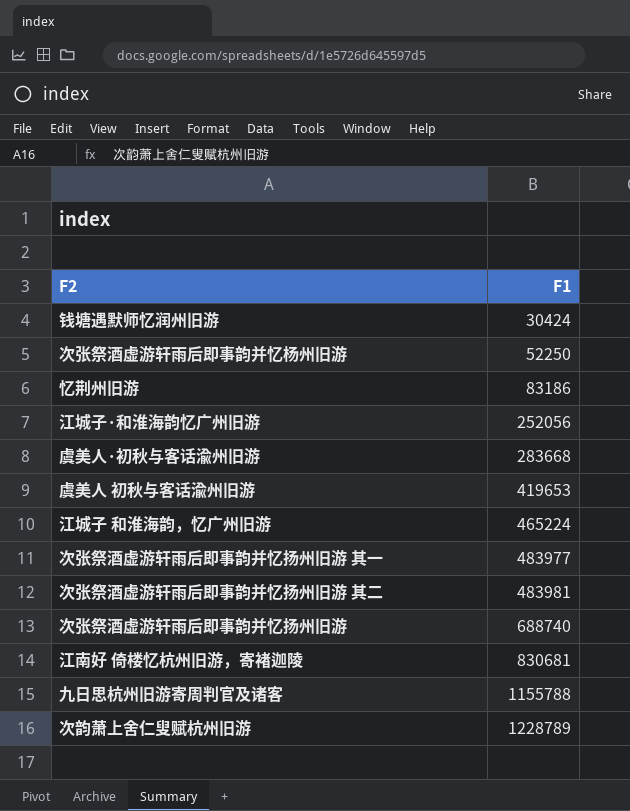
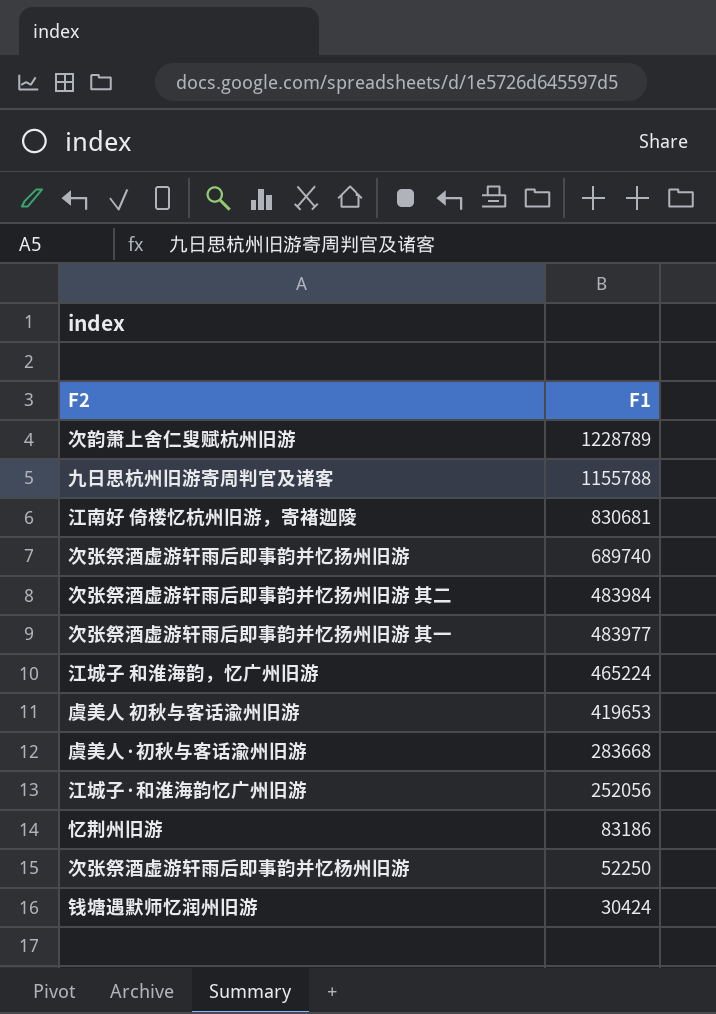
row order: F1 ascending -> F1 descending
次张祭酒虚游轩雨后即事韵并忆扬州旧游 | F1: 688740 -> 689740
次张祭酒虚游轩雨后即事韵并忆扬州旧游 其二 | F1: 483981 -> 483984

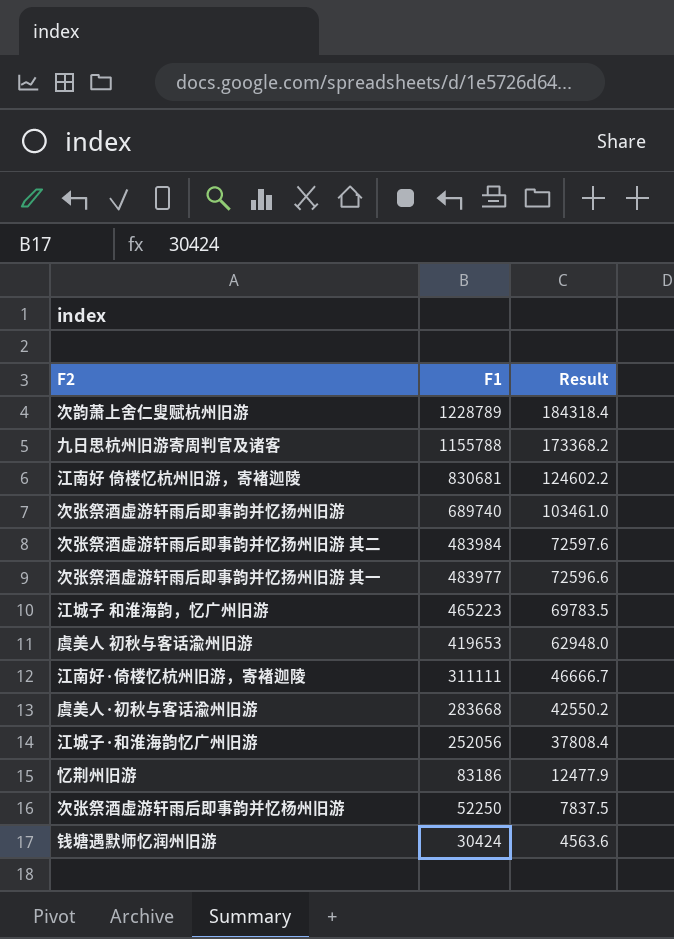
column Result | formula: none -> [F1] * 0.15
江城子 和淮海韵，忆广州旧游 | F1: 465224 -> 465223
row 江南好·倚楼忆杭州旧游，寄褚迦陵: none -> 311111 | 46666.7

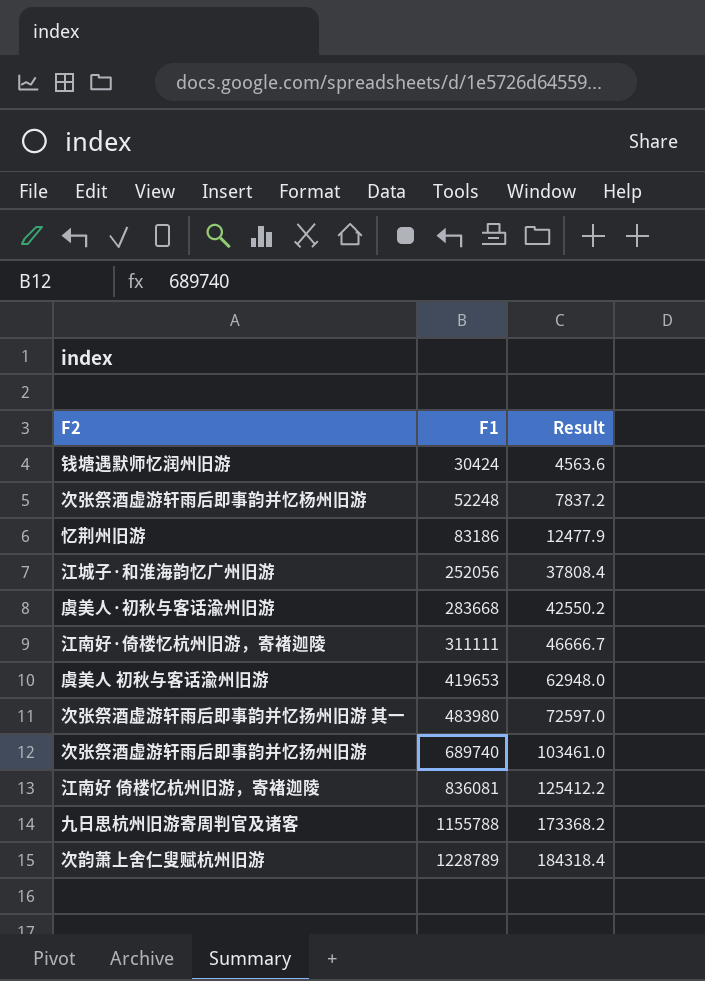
row order: F1 descending -> F1 ascending
row 次张祭酒虚游轩雨后即事韵并忆扬州旧游 其二: 483984 | 72597.6 -> none
row 江城子 和淮海韵，忆广州旧游: 465223 | 69783.5 -> none
次张祭酒虚游轩雨后即事韵并忆杨州旧游 | F1: 52250 -> 52248
次张祭酒虚游轩雨后即事韵并忆杨州旧游 | Result: 7837.5 -> 7837.2
次张祭酒虚游轩雨后即事韵并忆扬州旧游 其一 | F1: 483977 -> 483980
次张祭酒虚游轩雨后即事韵并忆扬州旧游 其一 | Result: 72596.6 -> 72597.0
江南好 倚楼忆杭州旧游，寄褚迦陵 | F1: 830681 -> 836081
江南好 倚楼忆杭州旧游，寄褚迦陵 | Result: 124602.2 -> 125412.2

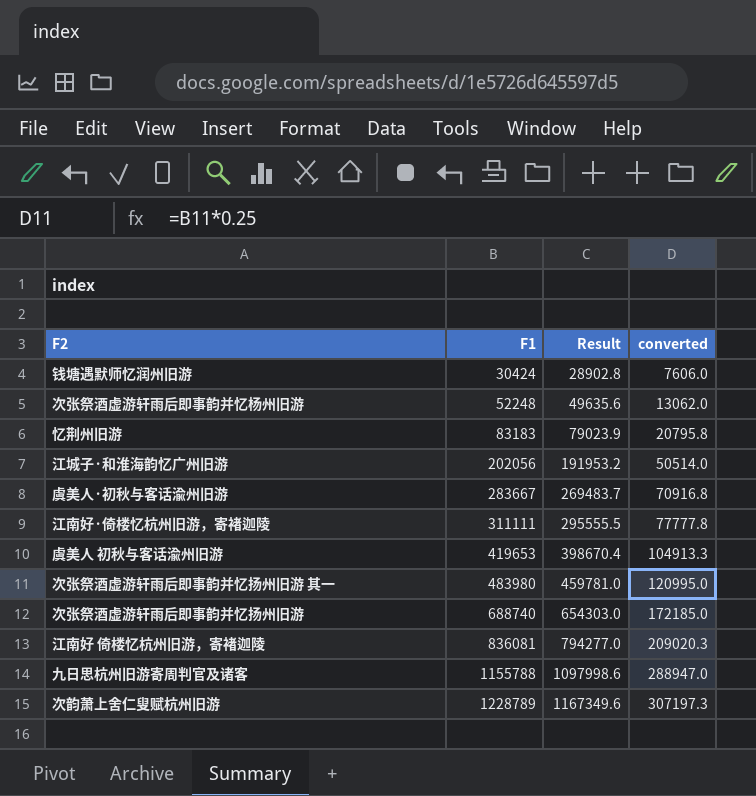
column Result | formula: [F1] * 0.15 -> [F1] * 0.95
column converted | formula: none -> [F1] * 0.25
忆荆州旧游 | F1: 83186 -> 83183
江城子·和淮海韵忆广州旧游 | F1: 252056 -> 202056
虞美人·初秋与客话渝州旧游 | F1: 283668 -> 283667
次张祭酒虚游轩雨后即事韵并忆扬州旧游 | F1: 689740 -> 688740

